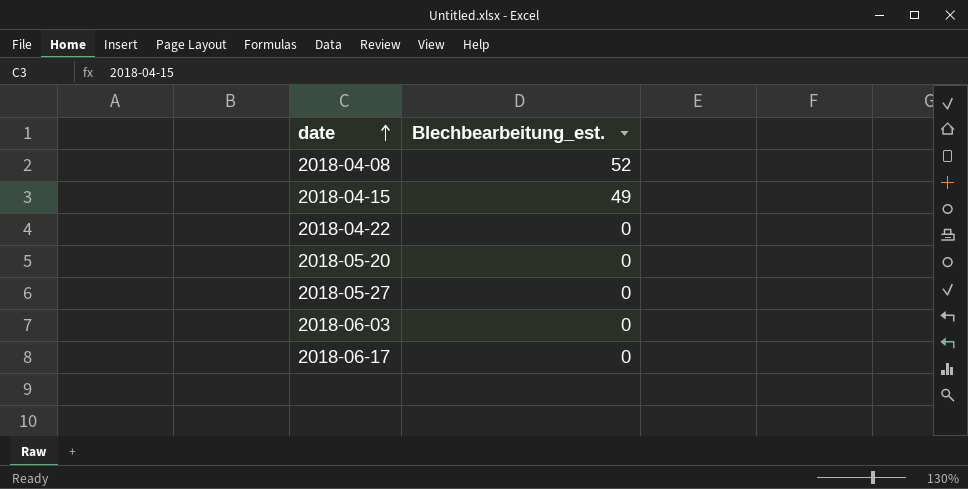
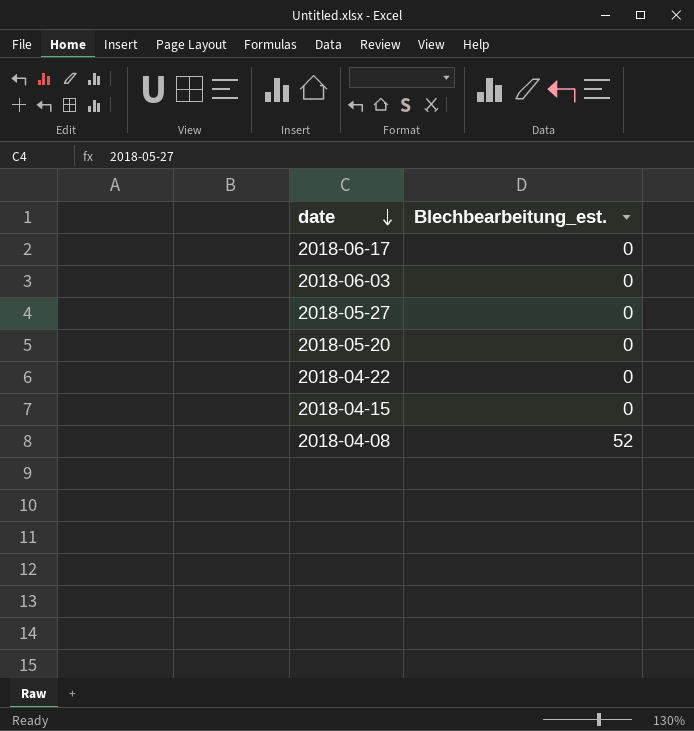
row order: date ascending -> date descending
2018-04-15 | Blechbearbeitung_est.: 49 -> 0

